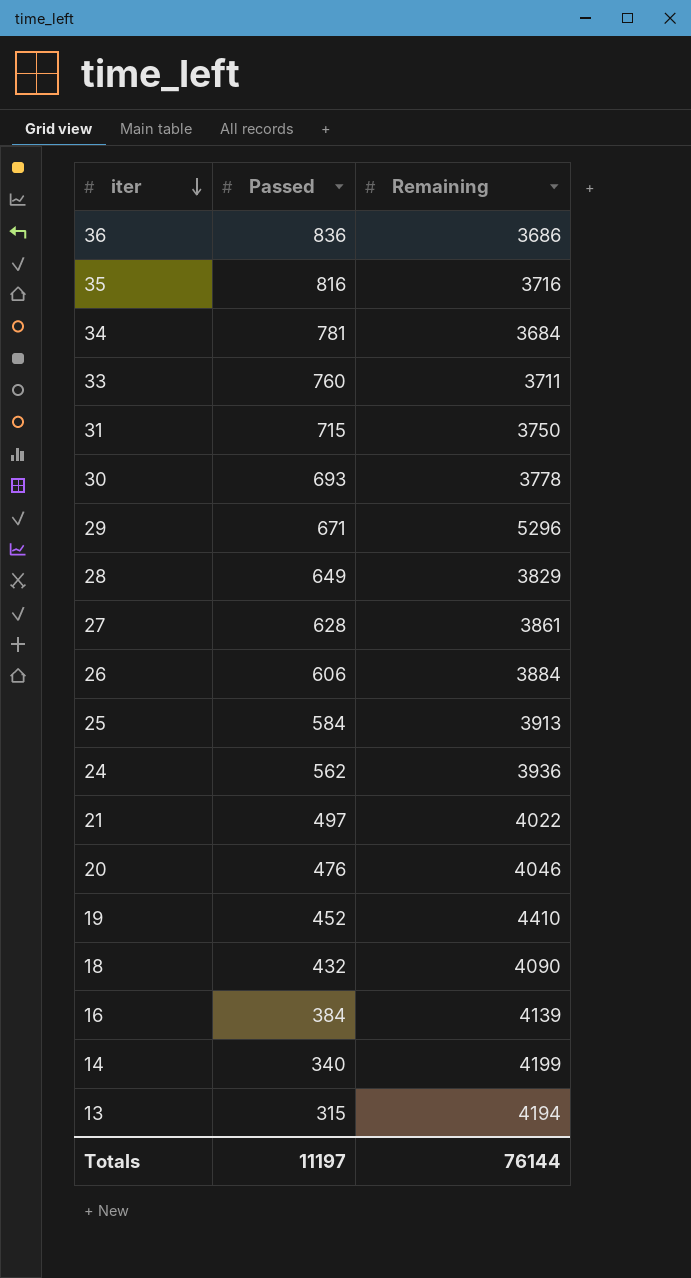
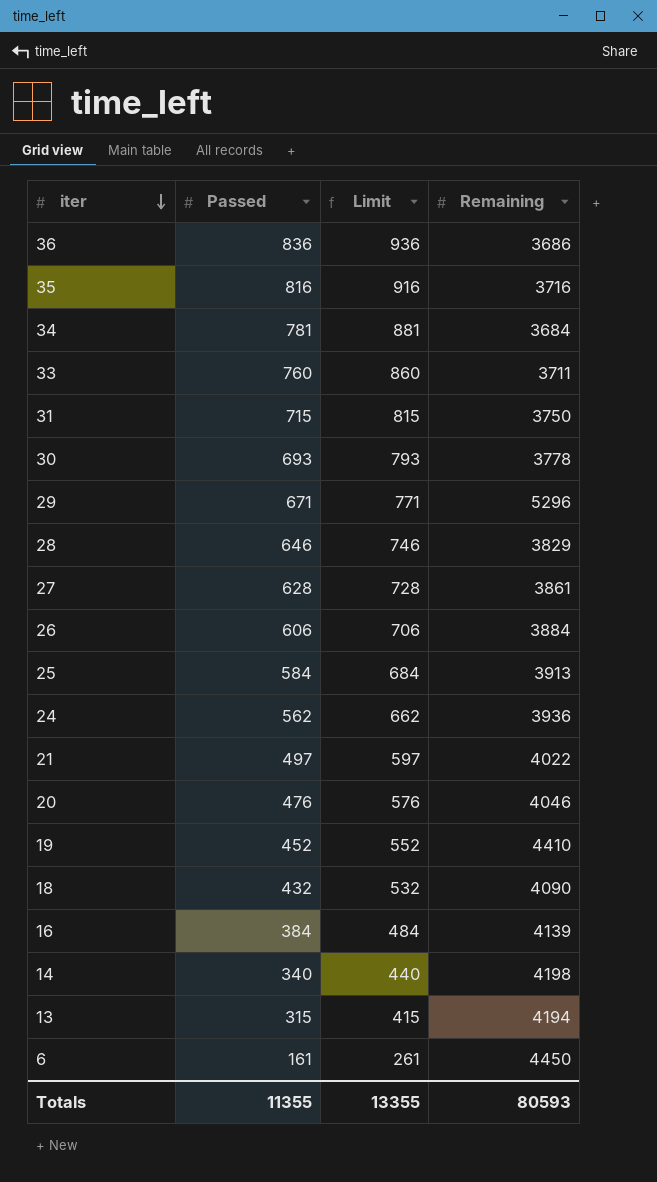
column Limit | formula: none -> [Passed] + 100
28 | Passed: 649 -> 646
14 | Remaining: 4199 -> 4198
row 6: none -> 161 | 261 | 4450
Totals | Passed: 11197 -> 11355
Totals | Remaining: 76144 -> 80593

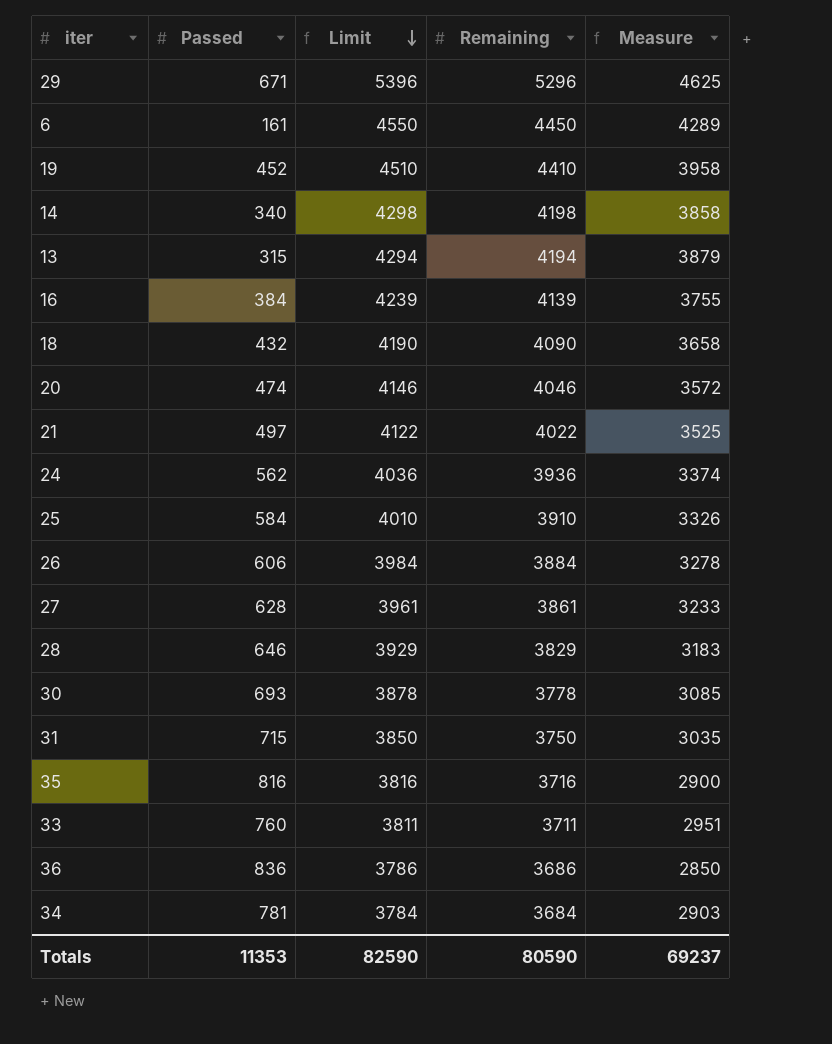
row order: iter descending -> Limit descending
column Limit | formula: [Passed] + 100 -> [Remaining] + 100
column Measure | formula: none -> [Remaining] - [Passed]
20 | Passed: 476 -> 474
25 | Remaining: 3913 -> 3910
Totals | Passed: 11355 -> 11353
Totals | Limit: 13355 -> 82590
Totals | Remaining: 80593 -> 80590

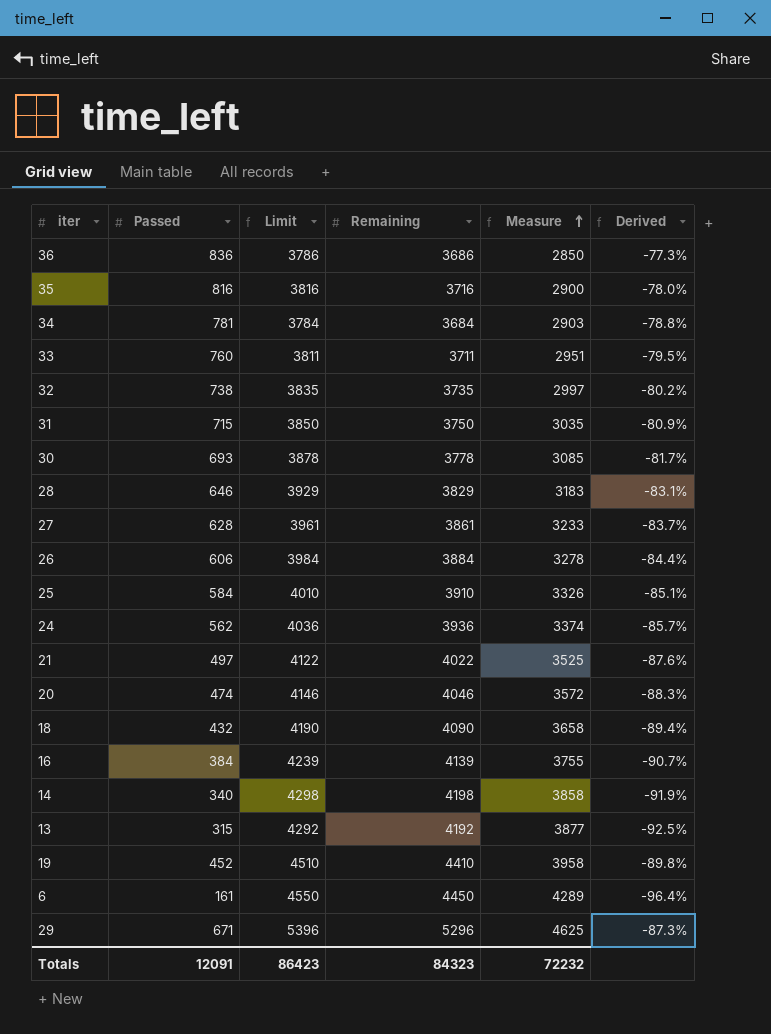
row order: Limit descending -> Measure ascending
column Derived | formula: none -> ([Passed] - [Remaining]) / [Remaining]
row 32: none -> 738 | 3835 | 3735 | 2997 | -80.2%
13 | Limit: 4294 -> 4292
13 | Remaining: 4194 -> 4192
13 | Measure: 3879 -> 3877
Totals | Passed: 11353 -> 12091
Totals | Limit: 82590 -> 86423
Totals | Remaining: 80590 -> 84323
Totals | Measure: 69237 -> 72232

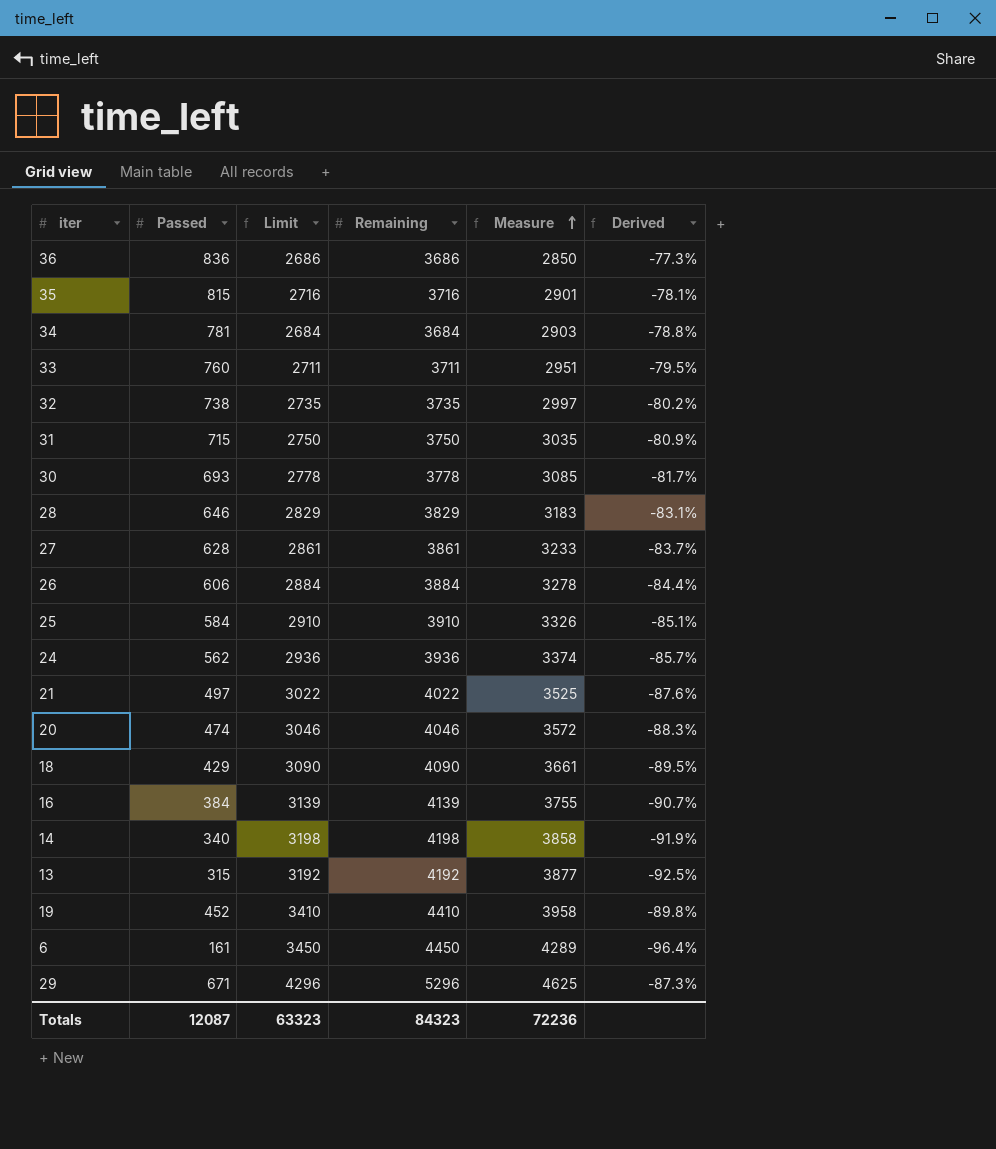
column Limit | formula: [Remaining] + 100 -> [Remaining] - 1000
35 | Passed: 816 -> 815
35 | Measure: 2900 -> 2901
35 | Derived: -78.0% -> -78.1%
18 | Passed: 432 -> 429
18 | Measure: 3658 -> 3661
18 | Derived: -89.4% -> -89.5%
Totals | Passed: 12091 -> 12087
Totals | Limit: 86423 -> 63323
Totals | Measure: 72232 -> 72236

